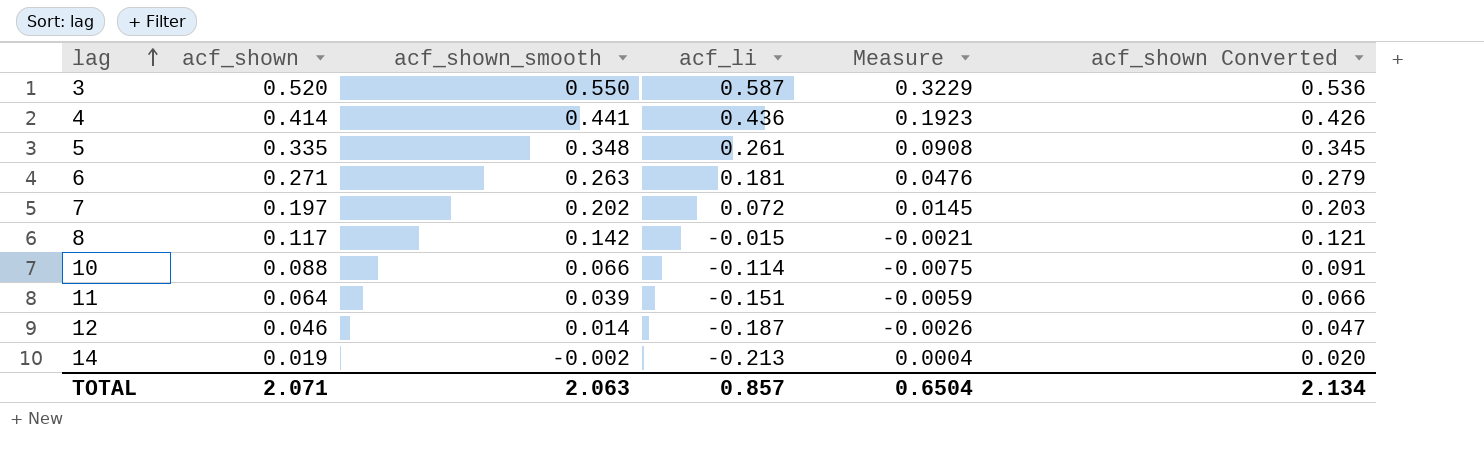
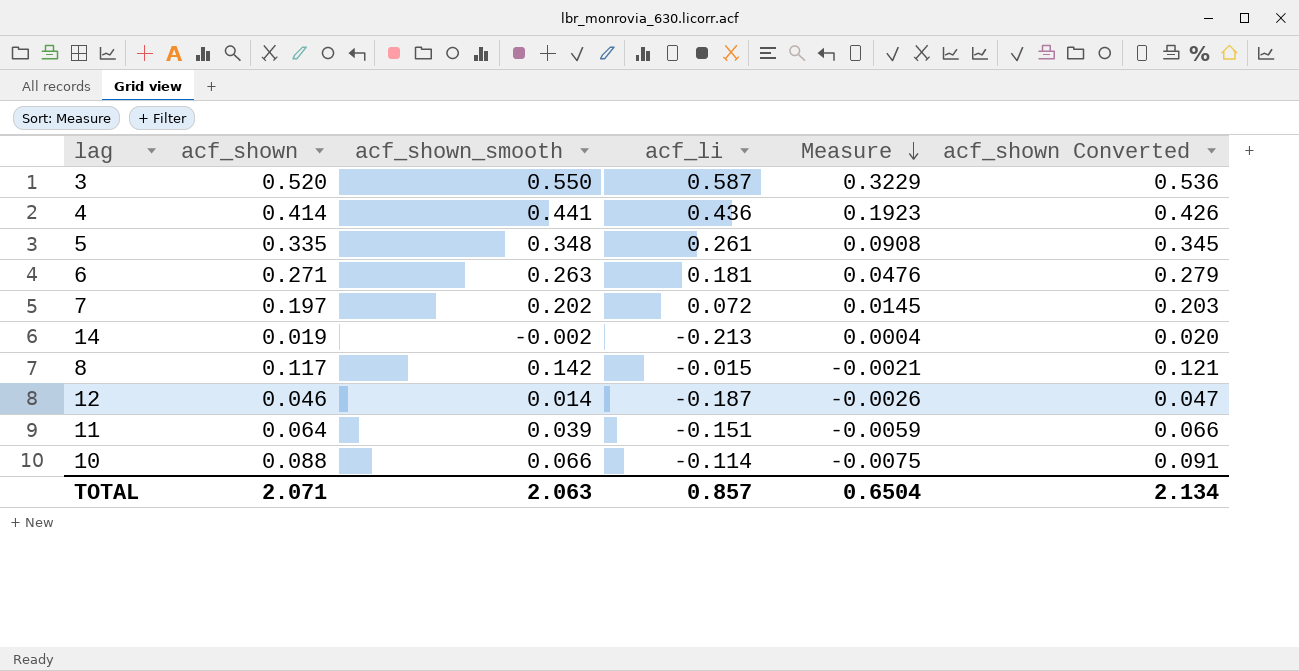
row order: lag ascending -> Measure descending

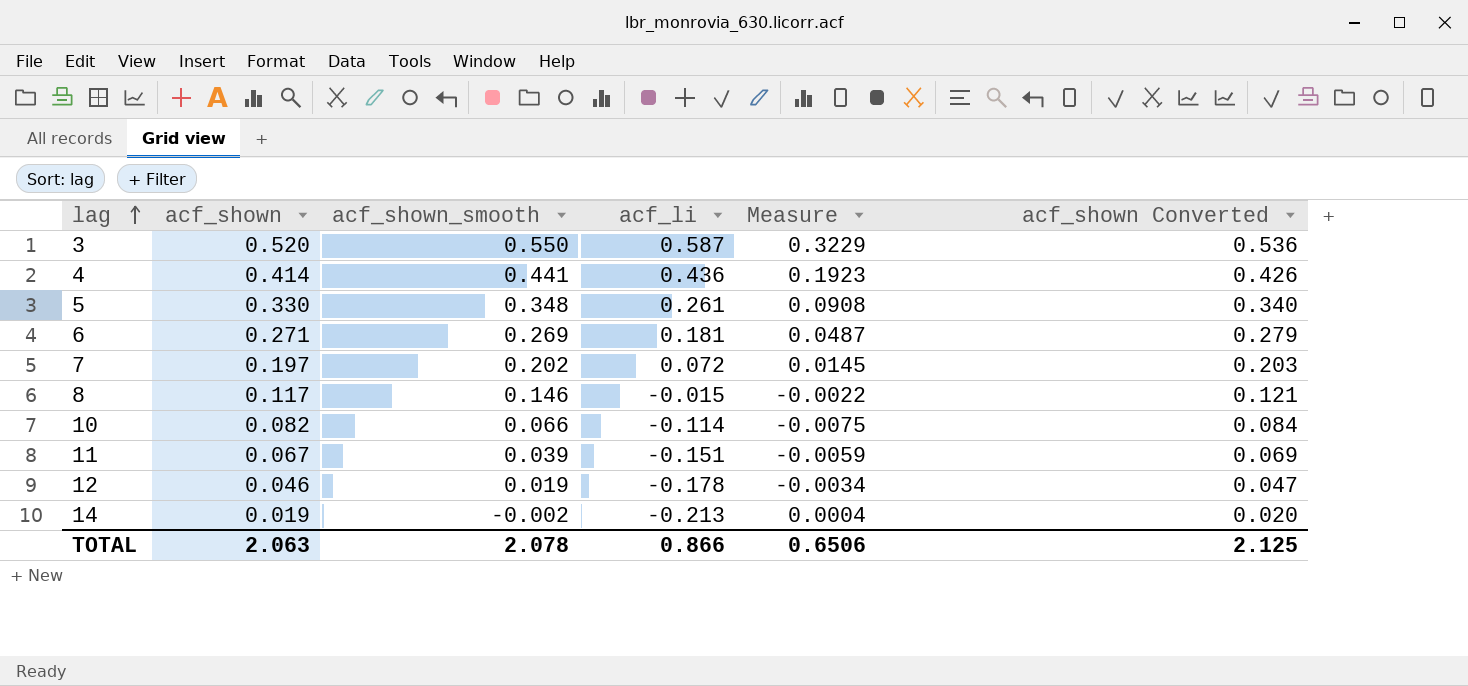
row order: Measure descending -> lag ascending
5 | acf_shown: 0.335 -> 0.330
5 | acf_shown Converted: 0.345 -> 0.340
6 | acf_shown_smooth: 0.263 -> 0.269
6 | Measure: 0.0476 -> 0.0487
8 | acf_shown_smooth: 0.142 -> 0.146
8 | Measure: -0.0021 -> -0.0022
10 | acf_shown: 0.088 -> 0.082
10 | acf_shown Converted: 0.091 -> 0.084
11 | acf_shown: 0.064 -> 0.067
11 | acf_shown Converted: 0.066 -> 0.069
12 | acf_shown_smooth: 0.014 -> 0.019
12 | acf_li: -0.187 -> -0.178
12 | Measure: -0.0026 -> -0.0034
TOTAL | acf_shown: 2.071 -> 2.063
TOTAL | acf_shown_smooth: 2.063 -> 2.078
TOTAL | acf_li: 0.857 -> 0.866
TOTAL | Measure: 0.6504 -> 0.6506
TOTAL | acf_shown Converted: 2.134 -> 2.125

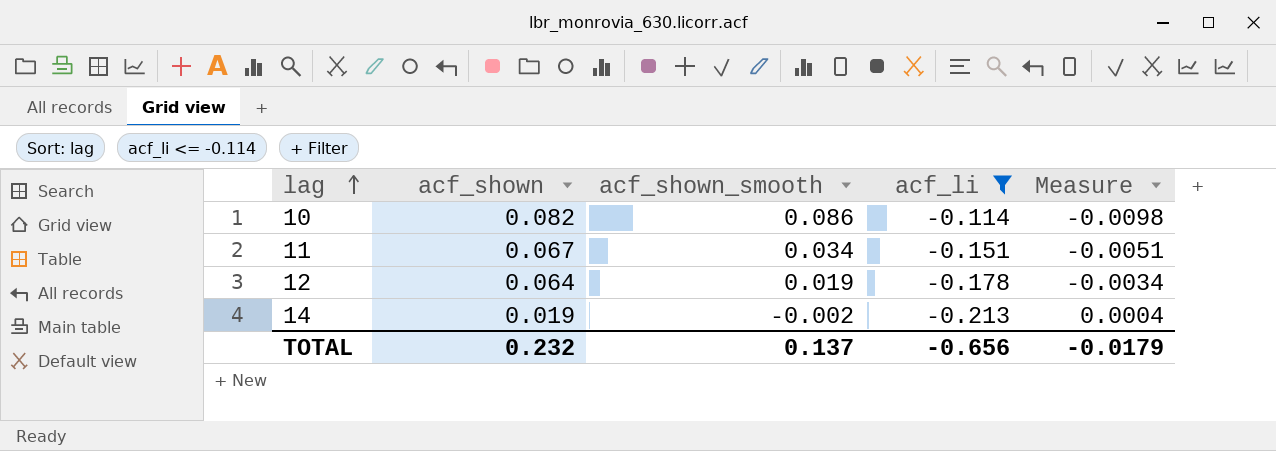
filter: none -> acf_li <= -0.114
column acf_shown Converted | formula: [acf_shown] * 1.03 -> none
10 | acf_shown_smooth: 0.066 -> 0.086
10 | Measure: -0.0075 -> -0.0098
11 | acf_shown_smooth: 0.039 -> 0.034
11 | Measure: -0.0059 -> -0.0051
12 | acf_shown: 0.046 -> 0.064
TOTAL | acf_shown: 2.063 -> 0.232
TOTAL | acf_shown_smooth: 2.078 -> 0.137
TOTAL | acf_li: 0.866 -> -0.656
TOTAL | Measure: 0.6506 -> -0.0179

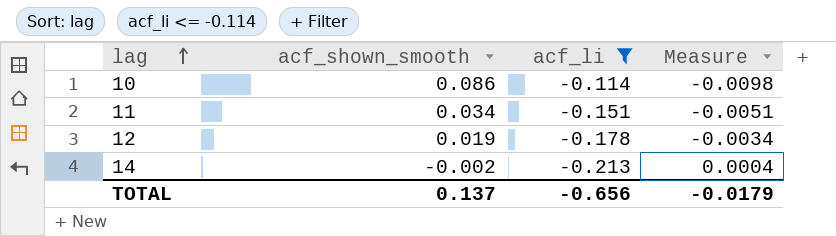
column acf_shown | position: 2 -> none

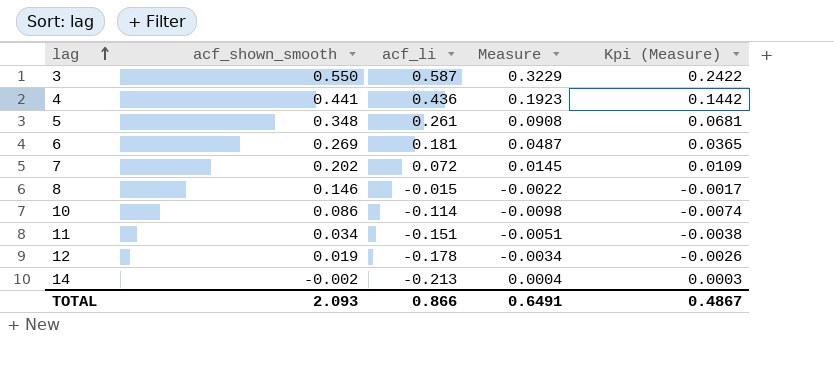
filter: acf_li <= -0.114 -> none
column Kpi (Measure) | formula: none -> [Measure] * 0.75
TOTAL | acf_shown_smooth: 0.137 -> 2.093
TOTAL | acf_li: -0.656 -> 0.866
TOTAL | Measure: -0.0179 -> 0.6491

